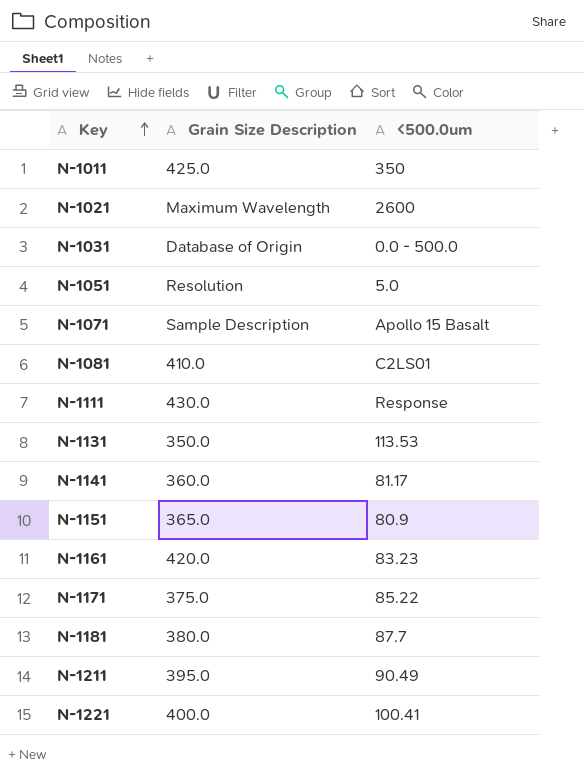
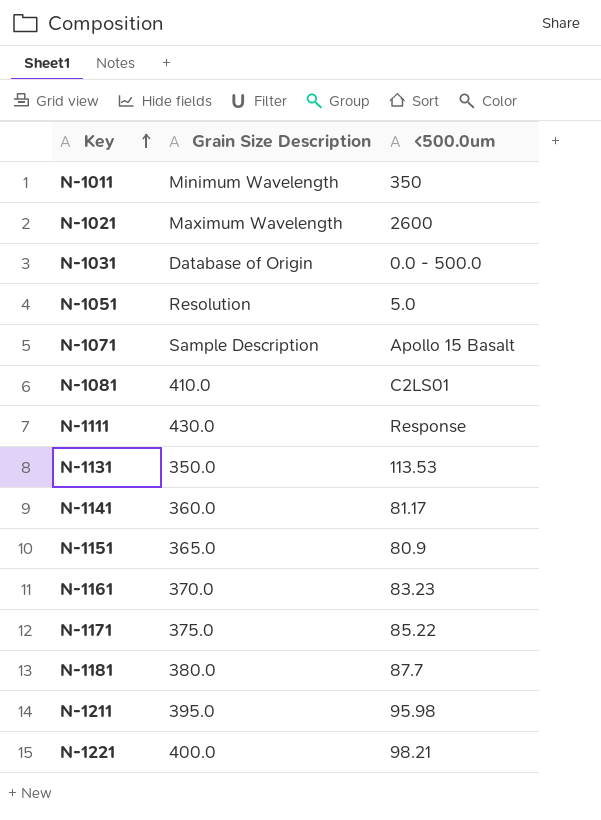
N-1011 | Grain Size Description: 425.0 -> Minimum Wavelength
N-1161 | Grain Size Description: 420.0 -> 370.0
N-1211 | <500.0um: 90.49 -> 95.98
N-1221 | <500.0um: 100.41 -> 98.21

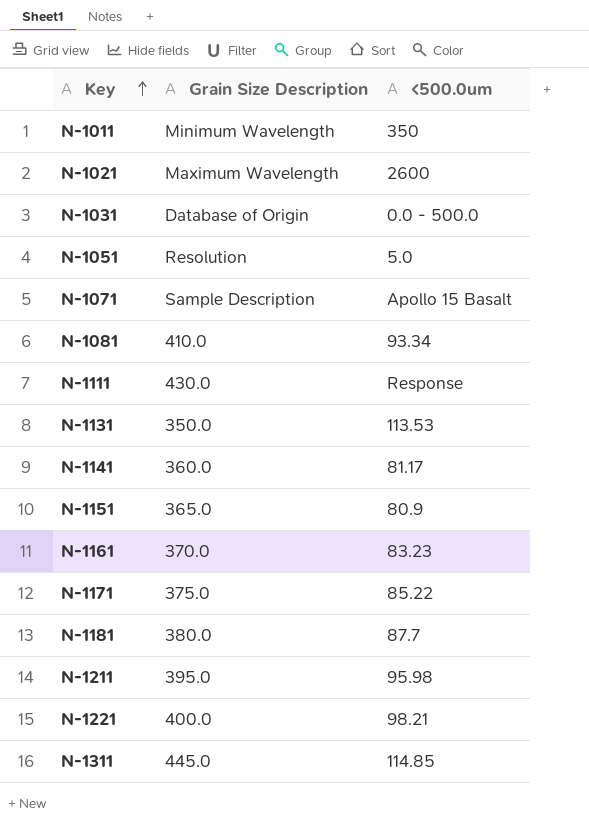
N-1081 | <500.0um: C2LS01 -> 93.34
row N-1311: none -> 445.0 | 114.85

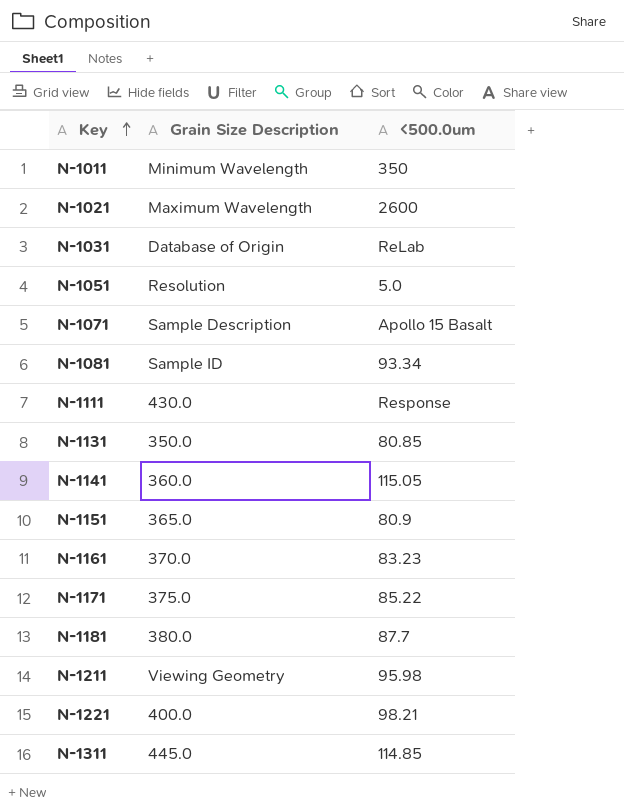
N-1031 | <500.0um: 0.0 - 500.0 -> ReLab
N-1081 | Grain Size Description: 410.0 -> Sample ID
N-1131 | <500.0um: 113.53 -> 80.85
N-1141 | <500.0um: 81.17 -> 115.05
N-1211 | Grain Size Description: 395.0 -> Viewing Geometry

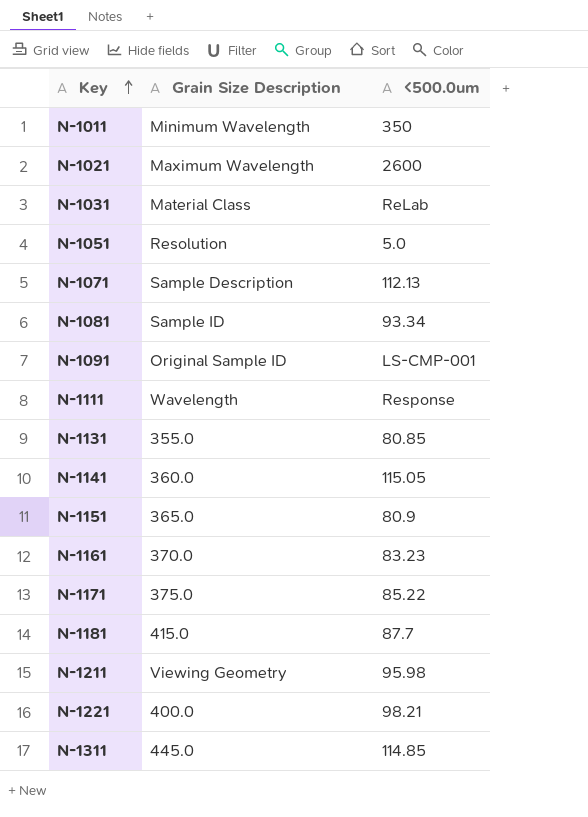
N-1031 | Grain Size Description: Database of Origin -> Material Class
N-1071 | <500.0um: Apollo 15 Basalt -> 112.13
row N-1091: none -> Original Sample ID | LS-CMP-001
N-1111 | Grain Size Description: 430.0 -> Wavelength
N-1131 | Grain Size Description: 350.0 -> 355.0
N-1181 | Grain Size Description: 380.0 -> 415.0

